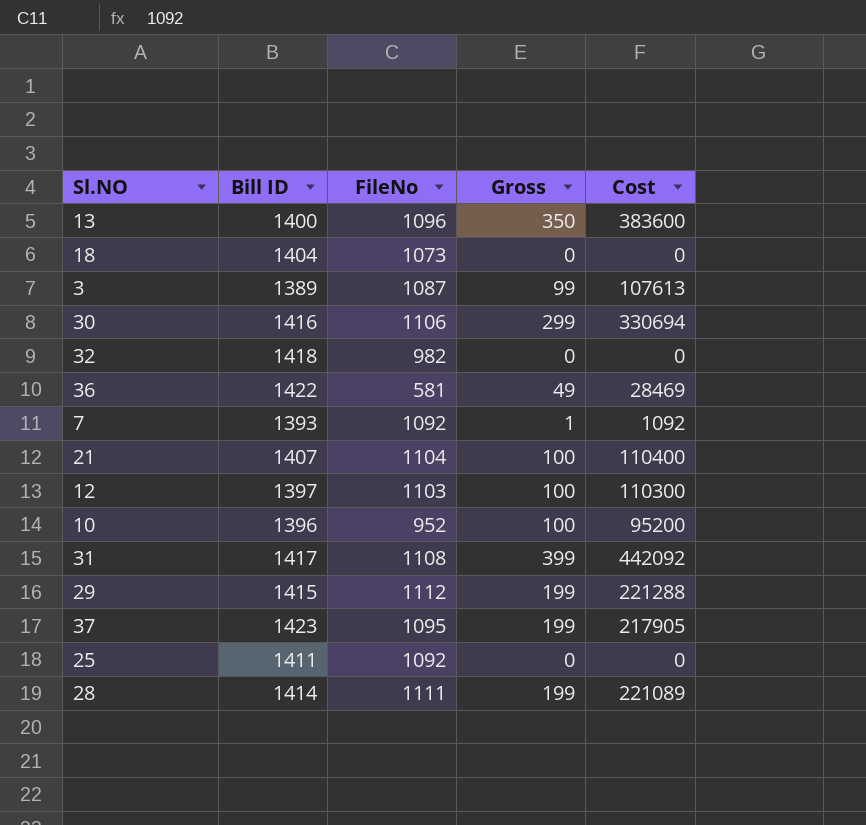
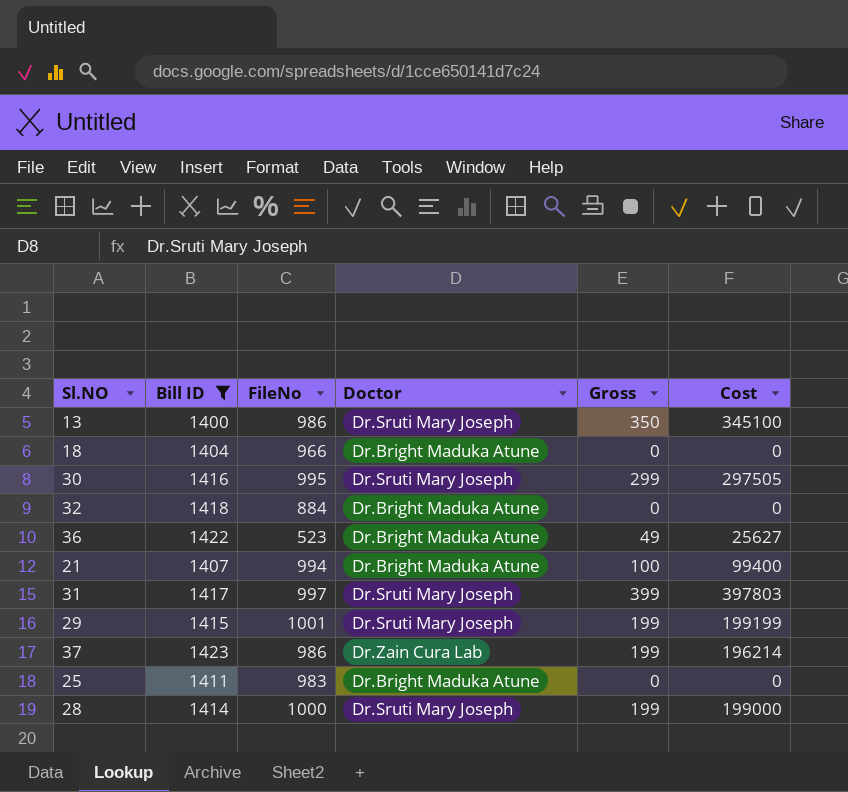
filter: none -> Bill ID >= 1400
column Doctor | position: none -> 4
13 | FileNo: 1096 -> 986
13 | Cost: 383600 -> 345100
18 | FileNo: 1073 -> 966
30 | FileNo: 1106 -> 995
30 | Cost: 330694 -> 297505
32 | FileNo: 982 -> 884
36 | FileNo: 581 -> 523
36 | Cost: 28469 -> 25627
21 | FileNo: 1104 -> 994
21 | Cost: 110400 -> 99400
31 | FileNo: 1108 -> 997
31 | Cost: 442092 -> 397803
29 | FileNo: 1112 -> 1001
29 | Cost: 221288 -> 199199
37 | FileNo: 1095 -> 986
37 | Cost: 217905 -> 196214
25 | FileNo: 1092 -> 983
28 | FileNo: 1111 -> 1000
28 | Cost: 221089 -> 199000

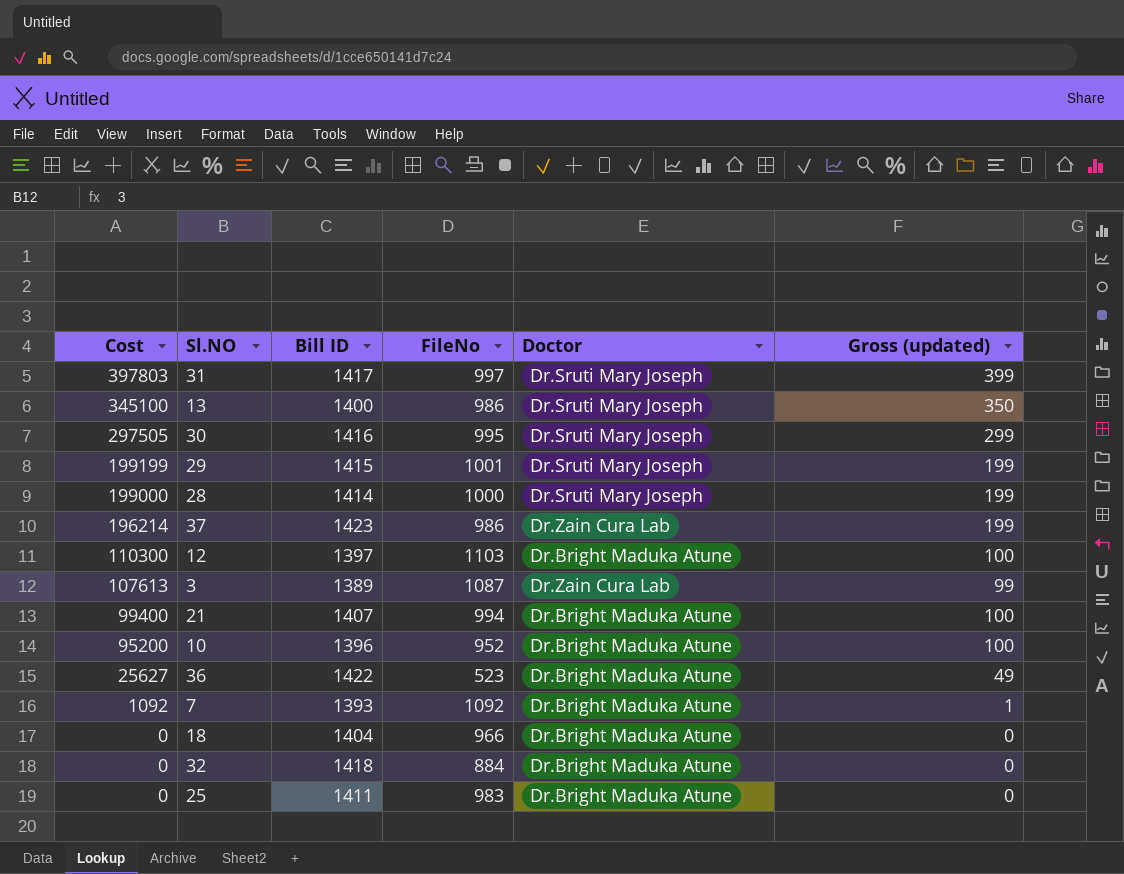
filter: Bill ID >= 1400 -> none
row order: none -> Cost descending
column Cost | position: 6 -> 1
column name: Gross -> Gross (updated)

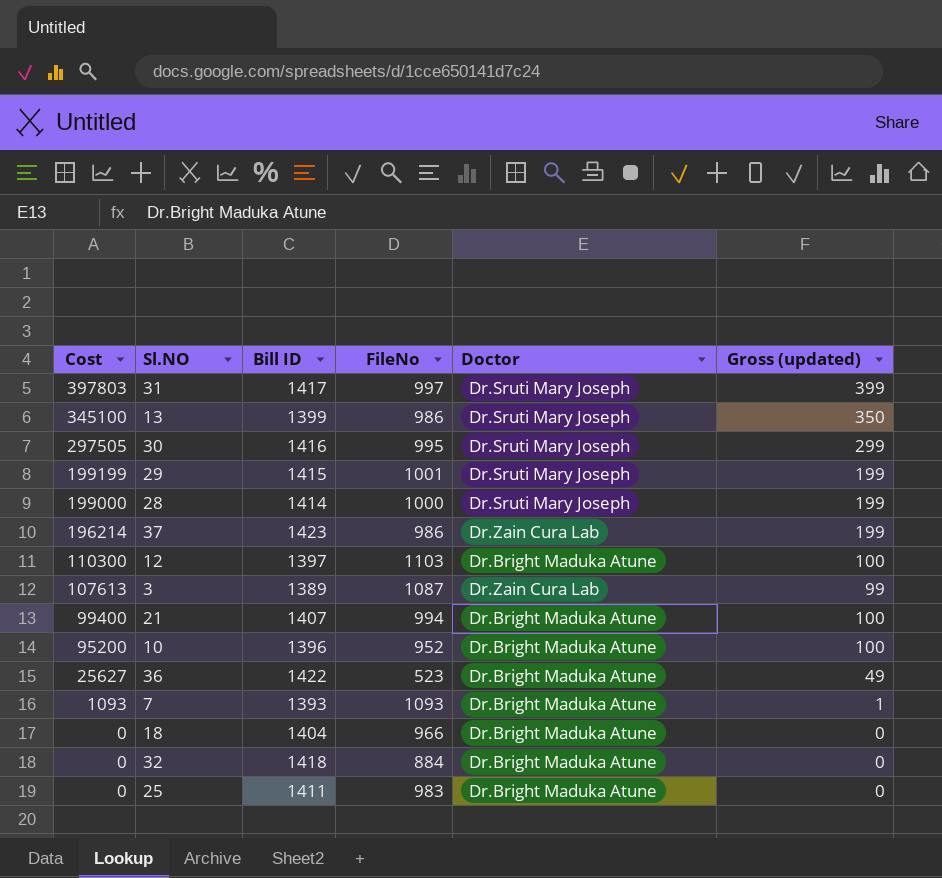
13 | Bill ID: 1400 -> 1399
7 | Cost: 1092 -> 1093
7 | FileNo: 1092 -> 1093

